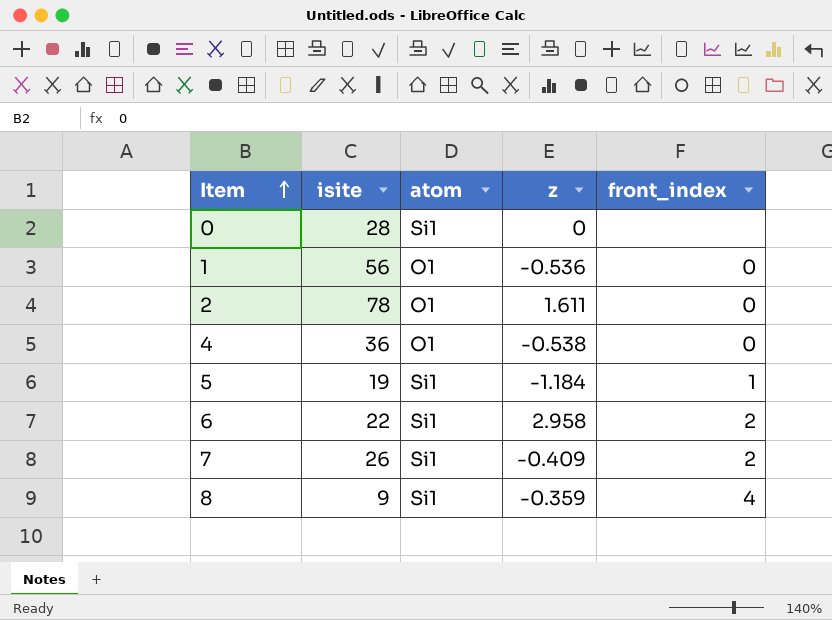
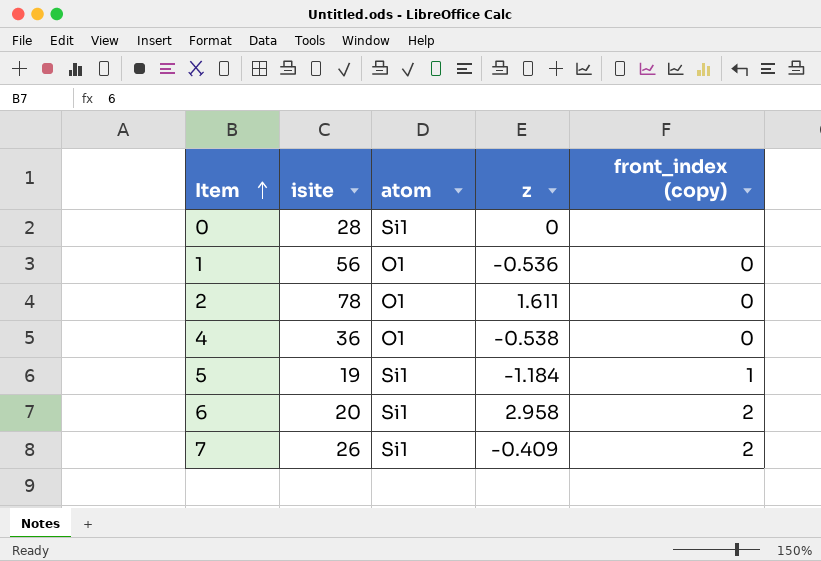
column name: front_index -> front_index (copy)
row 8: 9 | Si1 | -0.359 | 4 -> none
6 | isite: 22 -> 20

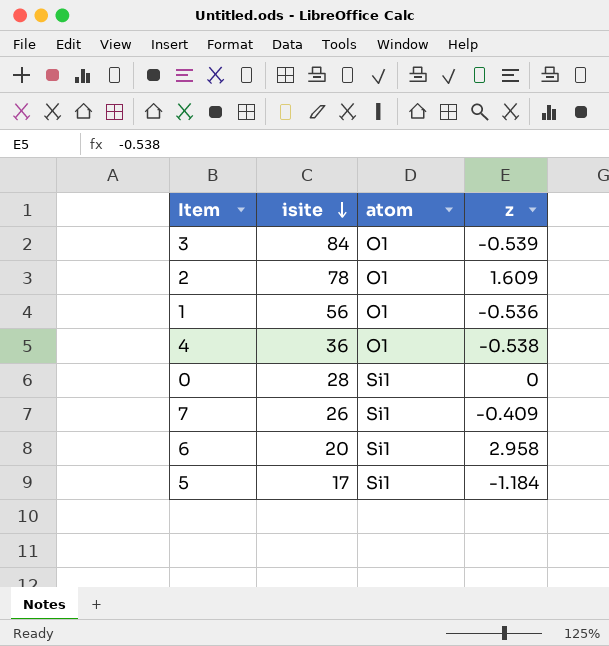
row order: Item ascending -> isite descending
column front_index (copy) | position: 5 -> none
row 3: none -> 84 | O1 | -0.539
2 | z: 1.611 -> 1.609
5 | isite: 19 -> 17

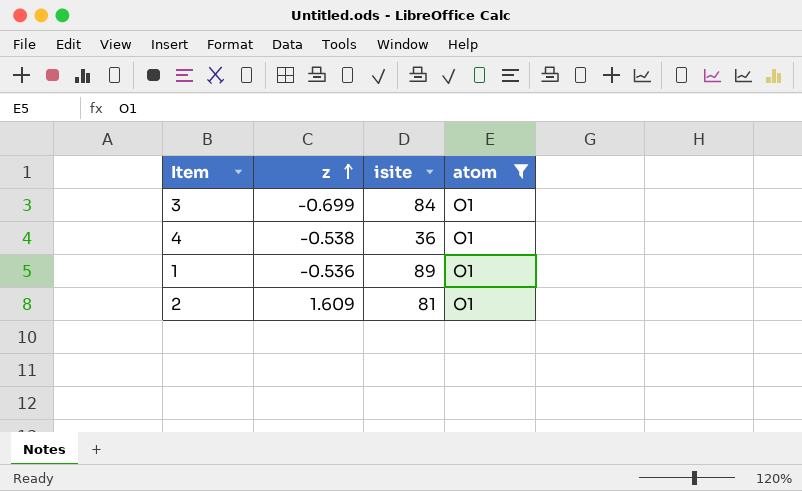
filter: none -> atom = O1
row order: isite descending -> z ascending
column z | position: 4 -> 2
3 | z: -0.539 -> -0.699
1 | isite: 56 -> 89
2 | isite: 78 -> 81

